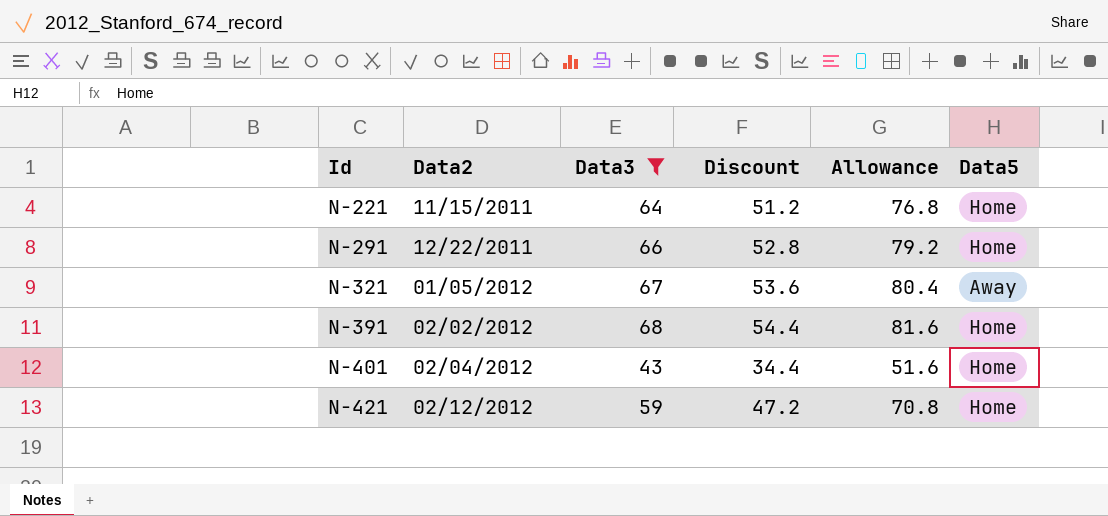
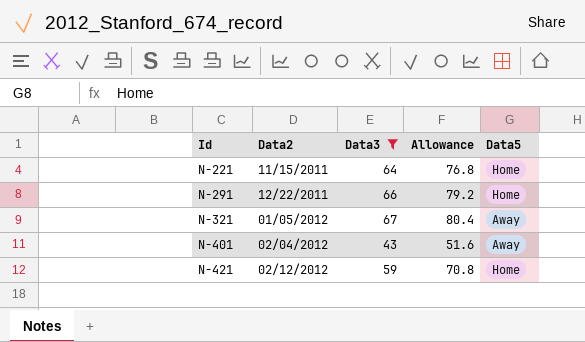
column Discount | formula: [Data3] * 0.8 -> none
row N-391: 02/02/2012 | 68 | 54.4 | 81.6 | Home -> none
N-401 | Data5: Home -> Away

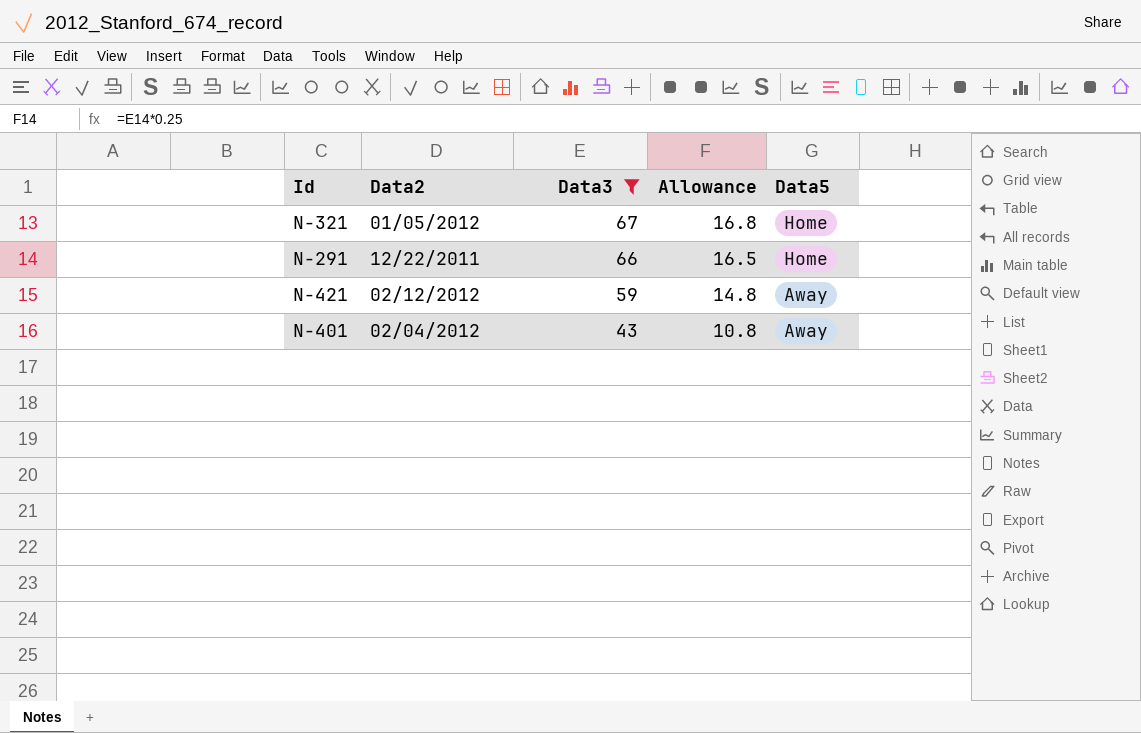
row order: Id ascending -> Data3 descending
column Allowance | formula: [Data3] * 1.2 -> [Data3] * 0.25
row N-221: 11/15/2011 | 64 | 76.8 | Home -> none
N-321 | Data5: Away -> Home
N-421 | Data5: Home -> Away

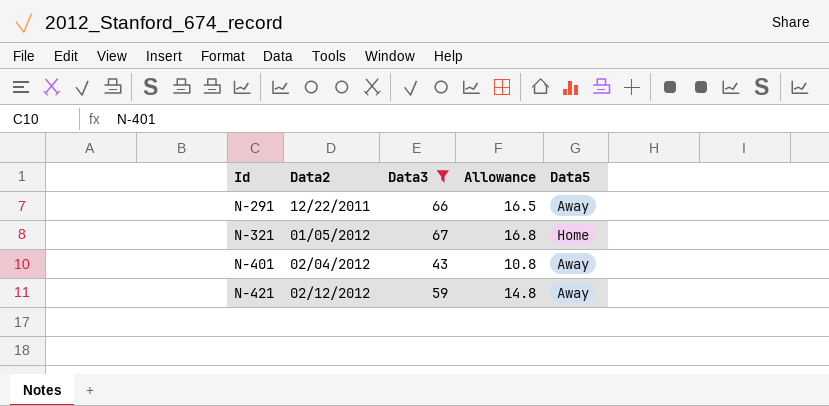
row order: Data3 descending -> Id ascending
N-291 | Data5: Home -> Away

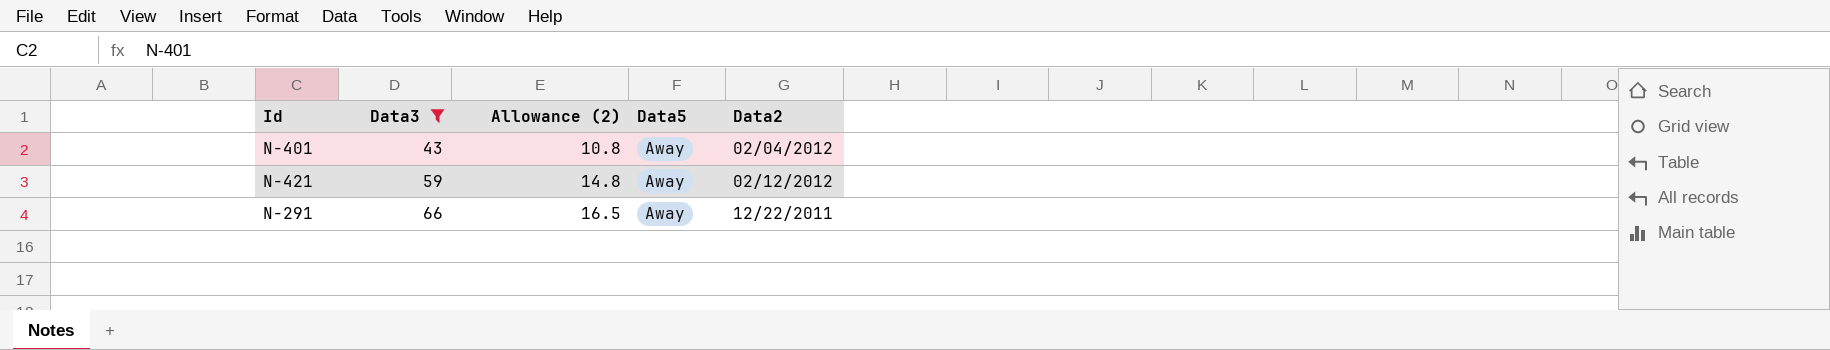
row order: Id ascending -> Data3 ascending
column name: Allowance -> Allowance (2)
column Data2 | position: 2 -> 5
row N-321: 01/05/2012 | 67 | 16.8 | Home -> none

